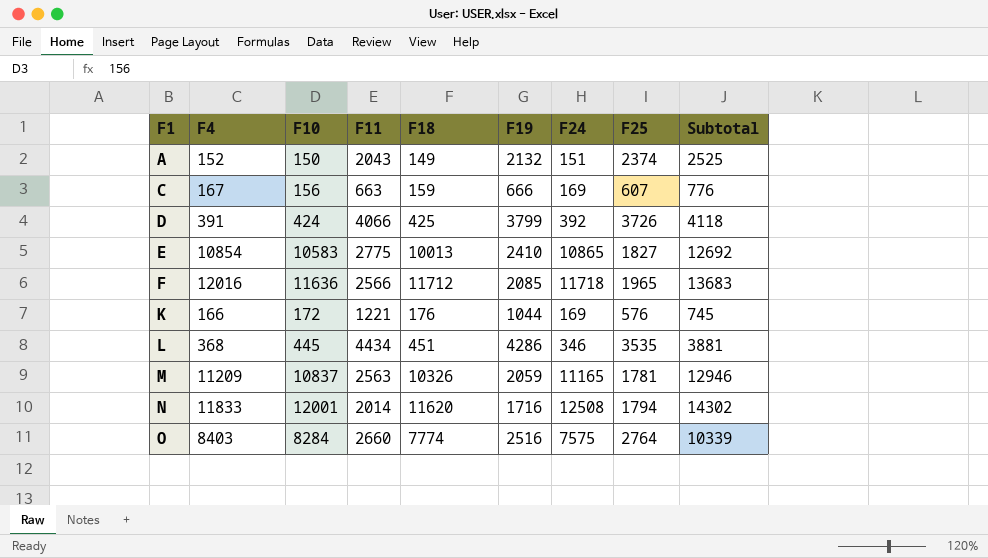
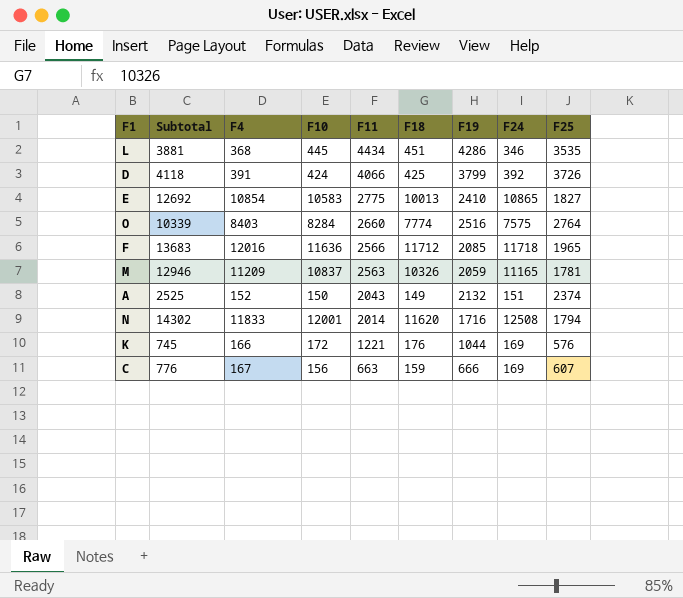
row order: F1 ascending -> F11 descending
column Subtotal | position: 9 -> 2

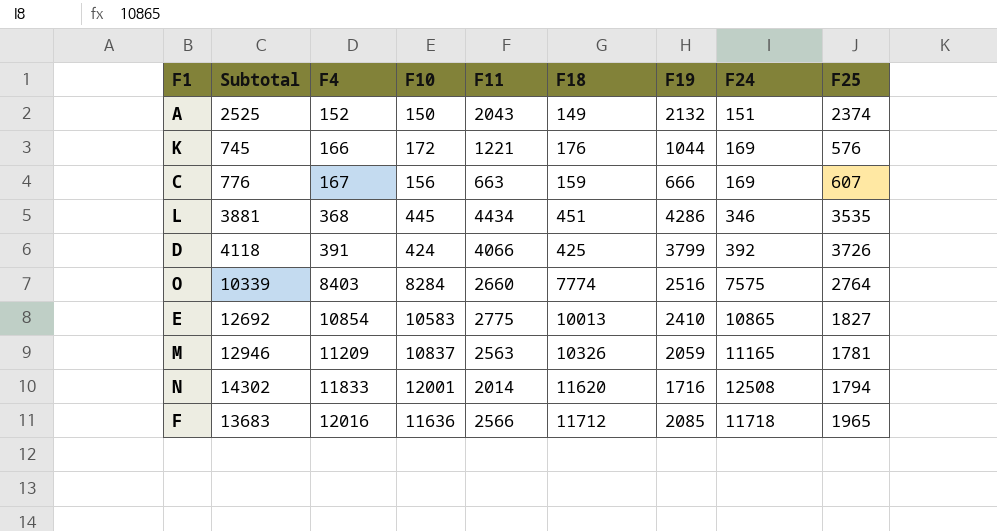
row order: F11 descending -> F4 ascending

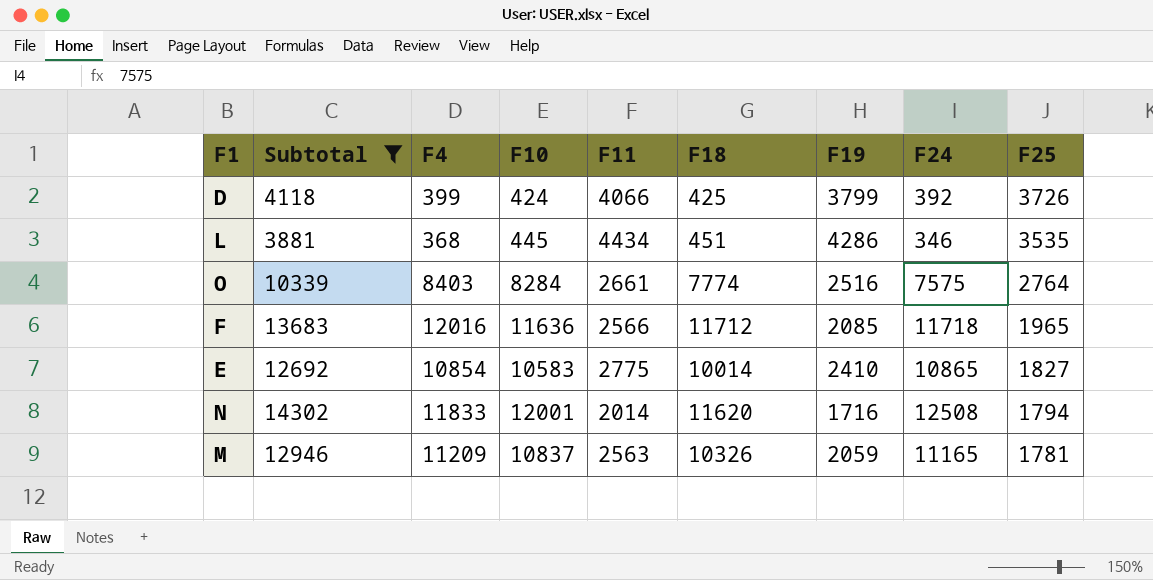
filter: none -> Subtotal >= 3881
row order: F4 ascending -> F25 descending
D | F4: 391 -> 399
O | F11: 2660 -> 2661
E | F18: 10013 -> 10014

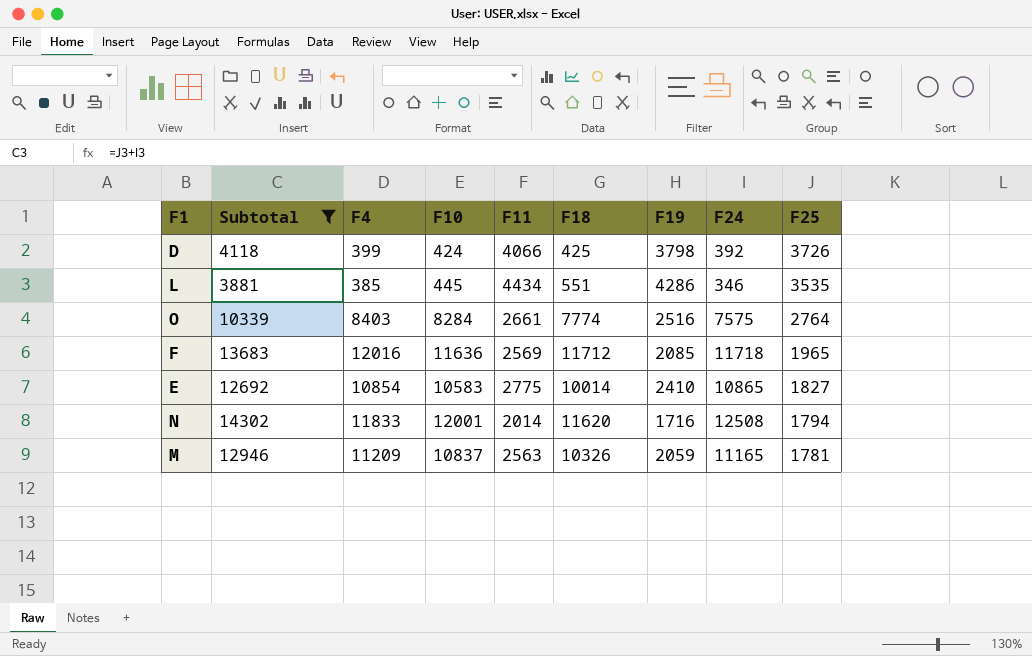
D | F19: 3799 -> 3798
L | F4: 368 -> 385
L | F18: 451 -> 551
F | F11: 2566 -> 2569

